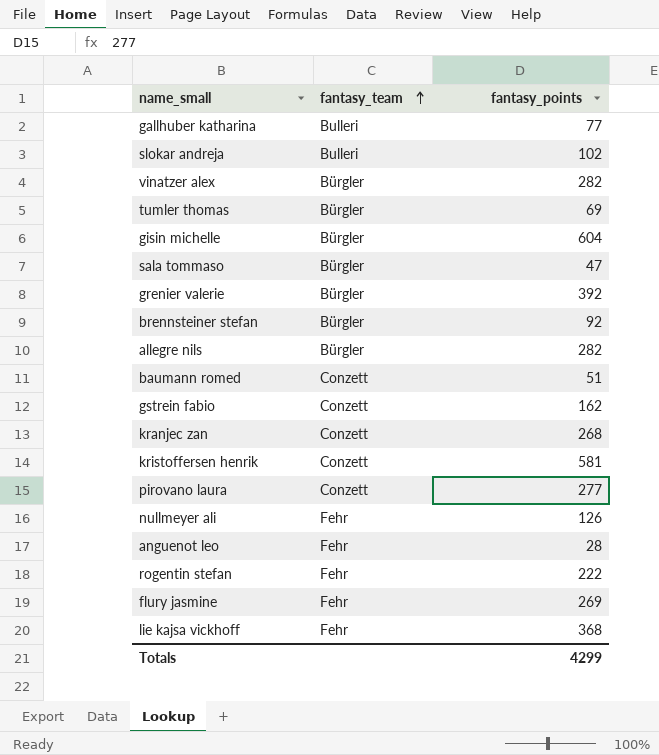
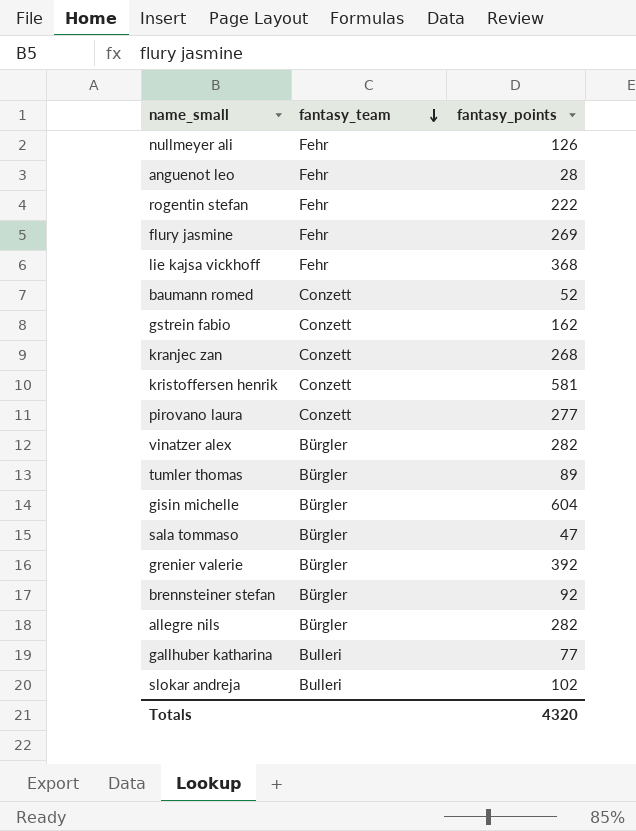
row order: fantasy_team ascending -> fantasy_team descending
baumann romed | fantasy_points: 51 -> 52
tumler thomas | fantasy_points: 69 -> 89
Totals | fantasy_points: 4299 -> 4320

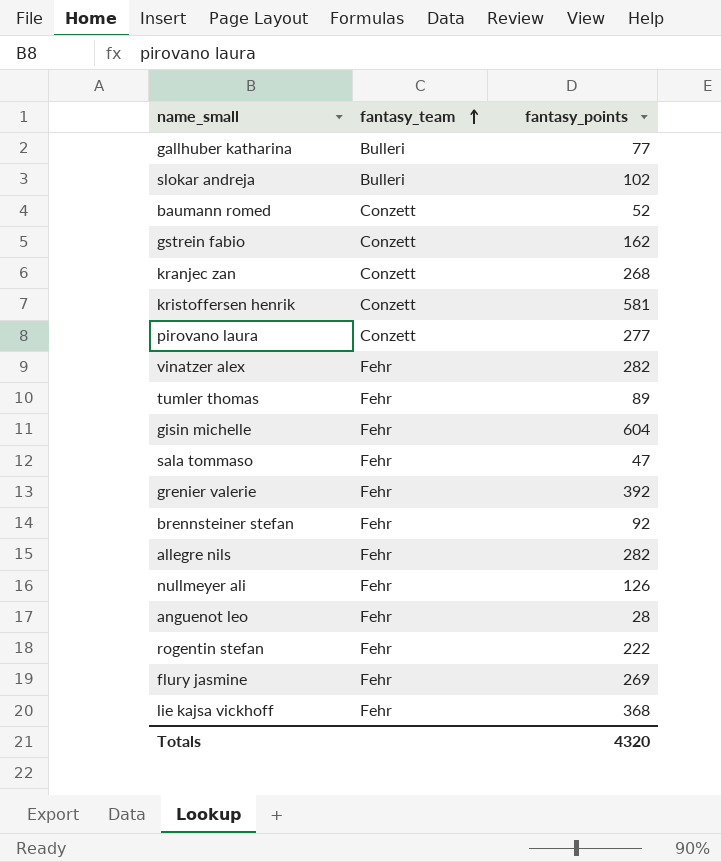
row order: fantasy_team descending -> fantasy_team ascending
vinatzer alex | fantasy_team: Bürgler -> Fehr
tumler thomas | fantasy_team: Bürgler -> Fehr
gisin michelle | fantasy_team: Bürgler -> Fehr
sala tommaso | fantasy_team: Bürgler -> Fehr
grenier valerie | fantasy_team: Bürgler -> Fehr
brennsteiner stefan | fantasy_team: Bürgler -> Fehr
allegre nils | fantasy_team: Bürgler -> Fehr

